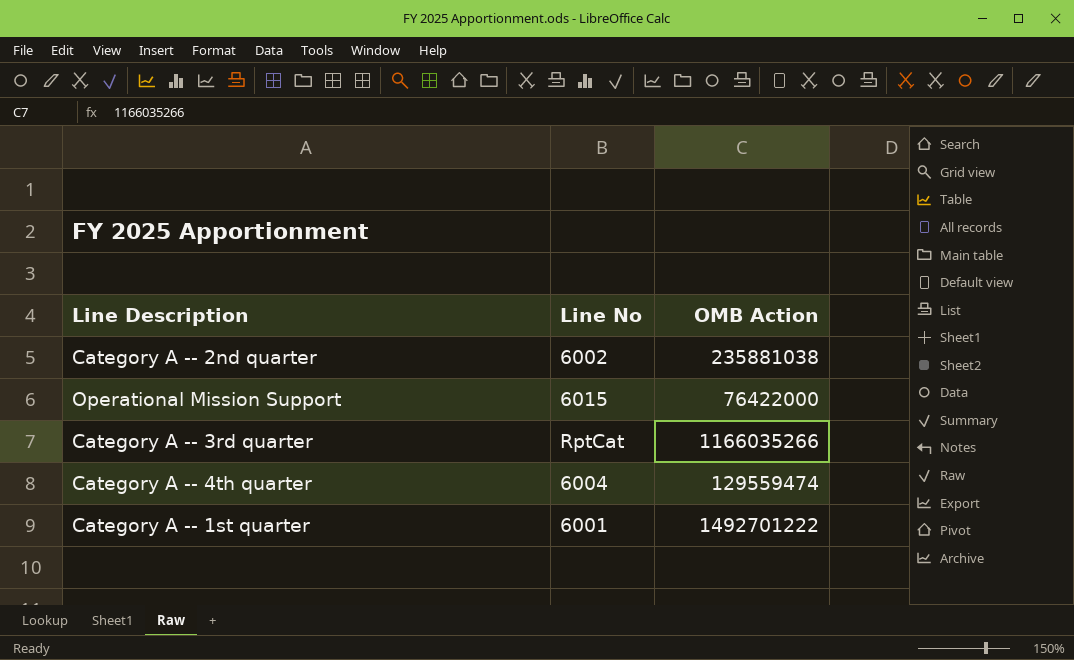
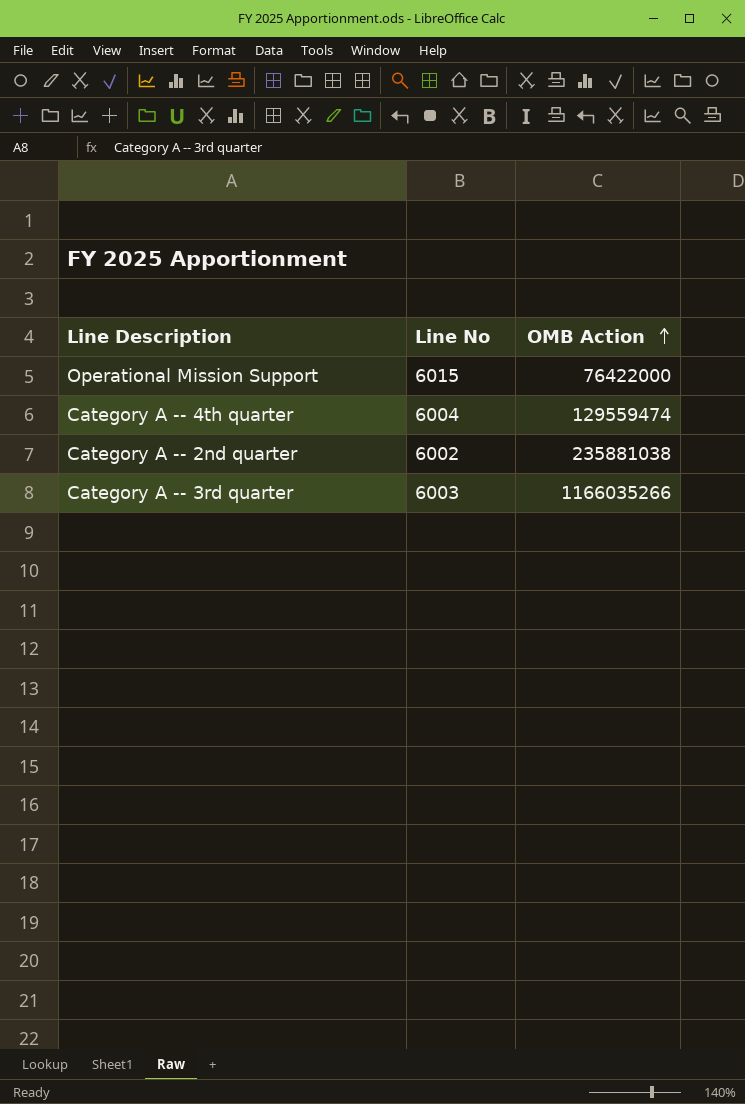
row order: none -> OMB Action ascending
row Category A -- 1st quarter: 6001 | 1492701222 -> none
Category A -- 3rd quarter | Line No: RptCat -> 6003

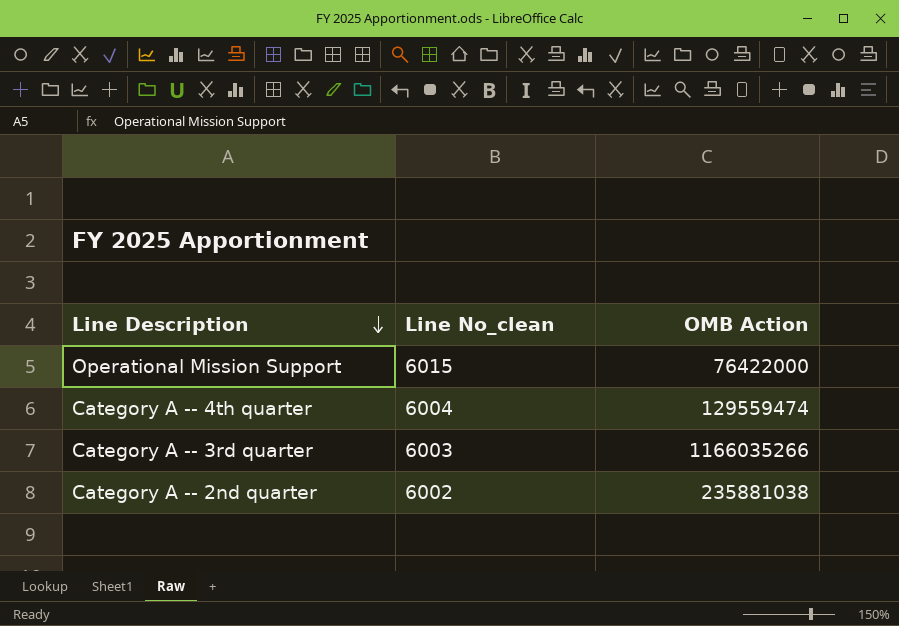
row order: OMB Action ascending -> Line Description descending
column name: Line No -> Line No_clean

